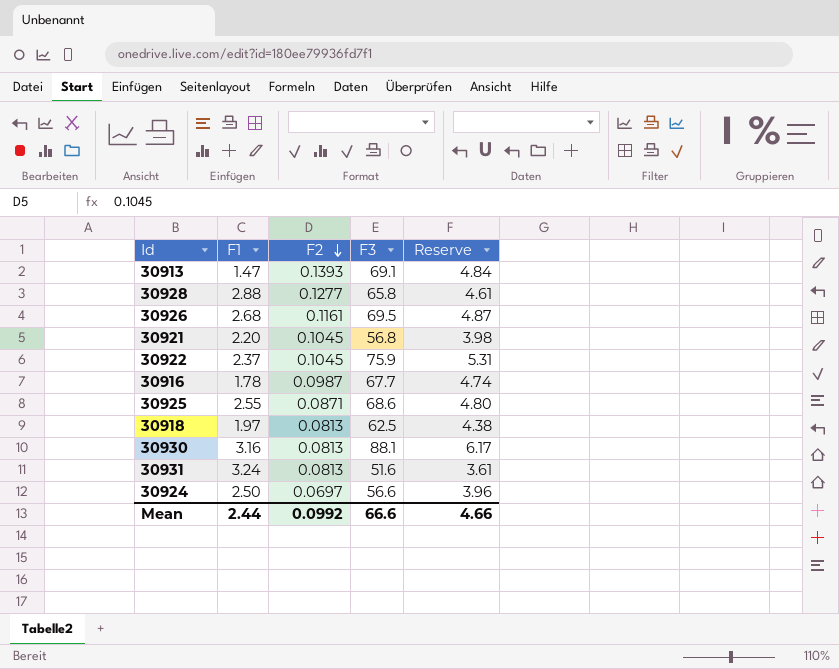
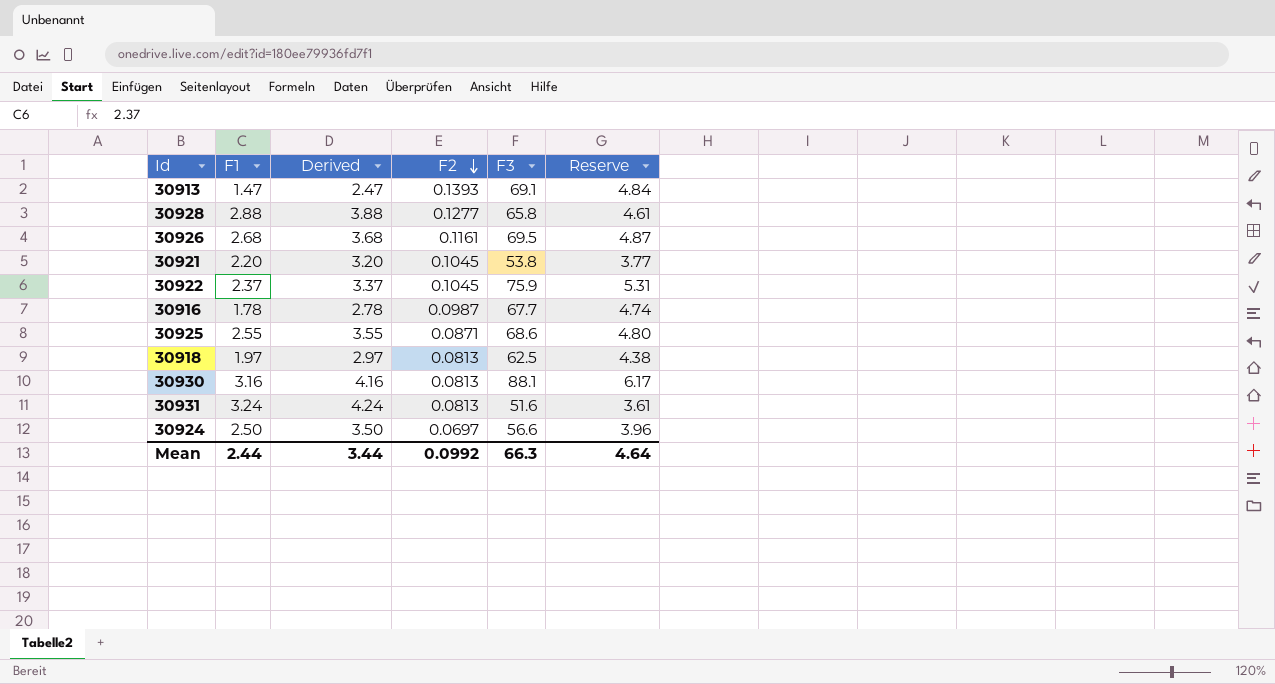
column Derived | formula: none -> [F1] + 1
30921 | F3: 56.8 -> 53.8
30921 | Reserve: 3.98 -> 3.77
Mean | F3: 66.6 -> 66.3
Mean | Reserve: 4.66 -> 4.64

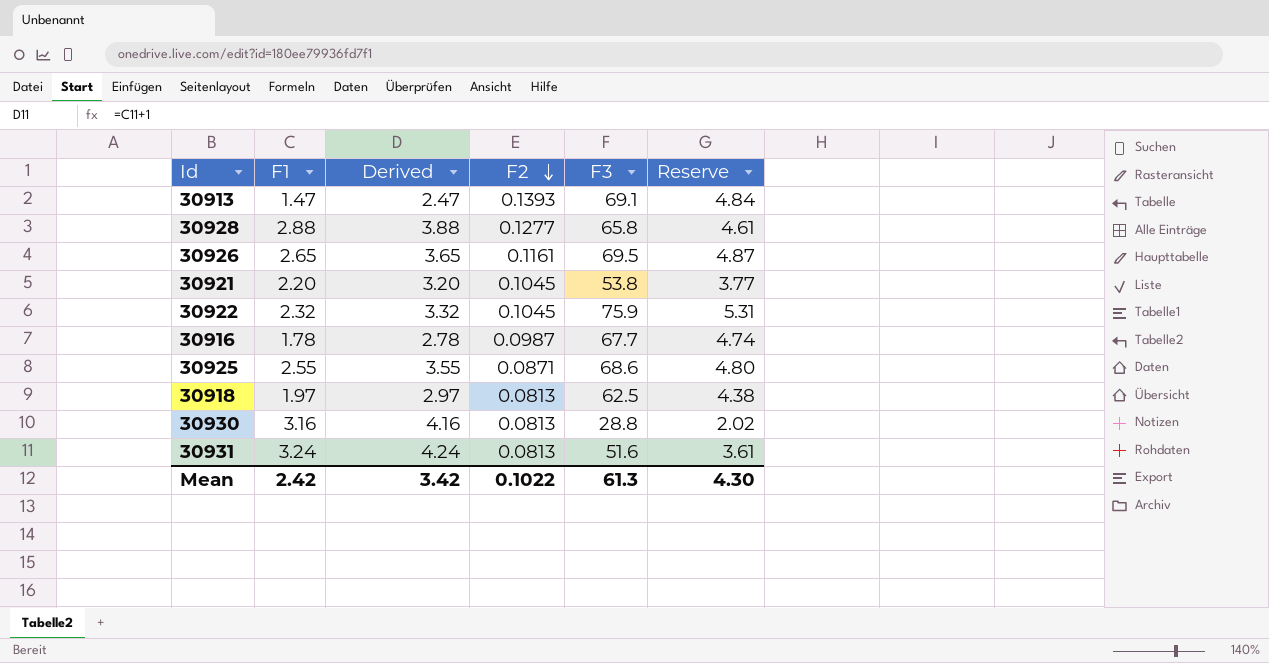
row 30924: 2.50 | 3.50 | 0.0697 | 56.6 | 3.96 -> none
30926 | F1: 2.68 -> 2.65
30926 | Derived: 3.68 -> 3.65
30922 | F1: 2.37 -> 2.32
30922 | Derived: 3.37 -> 3.32
30930 | F3: 88.1 -> 28.8
30930 | Reserve: 6.17 -> 2.02
Mean | F1: 2.44 -> 2.42
Mean | Derived: 3.44 -> 3.42
Mean | F2: 0.0992 -> 0.1022
Mean | F3: 66.3 -> 61.3
Mean | Reserve: 4.64 -> 4.30

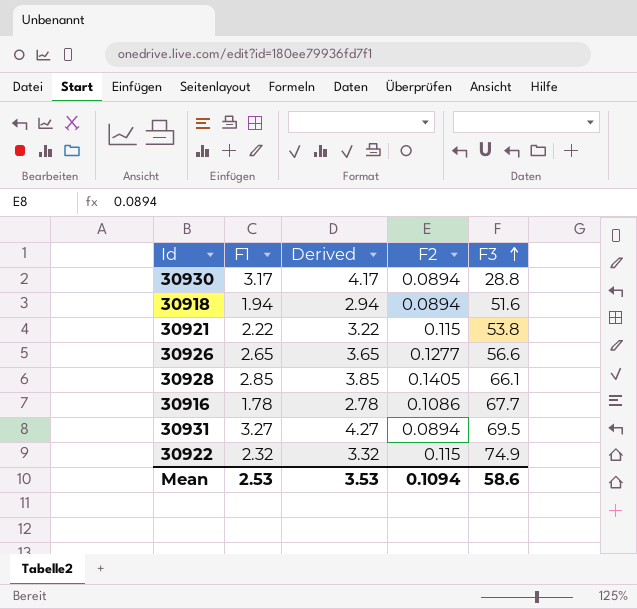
row order: F2 descending -> F3 ascending
column Reserve | formula: [F3] * 0.07 -> none
row 30913: 1.47 | 2.47 | 0.1393 | 69.1 | 4.84 -> none
row 30925: 2.55 | 3.55 | 0.0871 | 68.6 | 4.80 -> none
30930 | F1: 3.16 -> 3.17
30930 | Derived: 4.16 -> 4.17
30930 | F2: 0.0813 -> 0.0894
30918 | F1: 1.97 -> 1.94
30918 | Derived: 2.97 -> 2.94
30918 | F2: 0.0813 -> 0.0894
30918 | F3: 62.5 -> 51.6
30921 | F1: 2.20 -> 2.22
30921 | Derived: 3.20 -> 3.22
30921 | F2: 0.1045 -> 0.115
30926 | F2: 0.1161 -> 0.1277
30926 | F3: 69.5 -> 56.6
30928 | F1: 2.88 -> 2.85
30928 | Derived: 3.88 -> 3.85
30928 | F2: 0.1277 -> 0.1405
30928 | F3: 65.8 -> 66.1
30916 | F2: 0.0987 -> 0.1086
30931 | F1: 3.24 -> 3.27
30931 | Derived: 4.24 -> 4.27
30931 | F2: 0.0813 -> 0.0894
30931 | F3: 51.6 -> 69.5
30922 | F2: 0.1045 -> 0.115
30922 | F3: 75.9 -> 74.9
Mean | F1: 2.42 -> 2.53
Mean | Derived: 3.42 -> 3.53
Mean | F2: 0.1022 -> 0.1094
Mean | F3: 61.3 -> 58.6

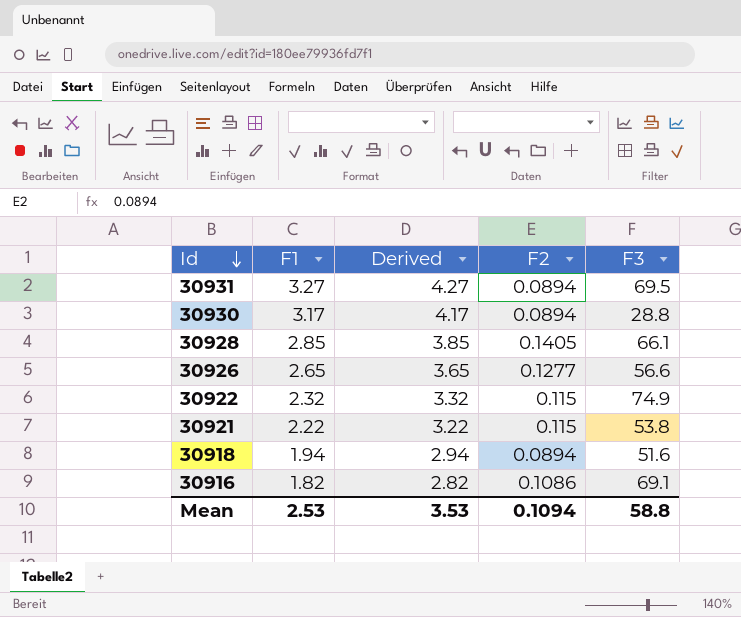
row order: F3 ascending -> Id descending
30916 | F1: 1.78 -> 1.82
30916 | Derived: 2.78 -> 2.82
30916 | F3: 67.7 -> 69.1
Mean | F3: 58.6 -> 58.8

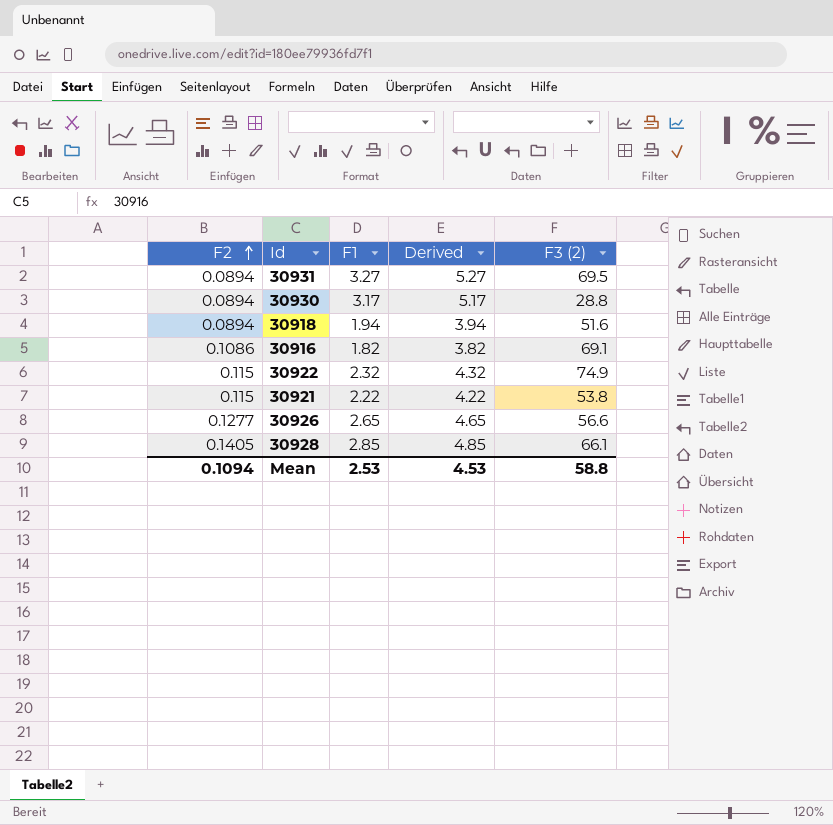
row order: Id descending -> F2 ascending
column F2 | position: 4 -> 1
column Derived | formula: [F1] + 1 -> [F1] + 2
column name: F3 -> F3 (2)
Mean | Derived: 3.53 -> 4.53

